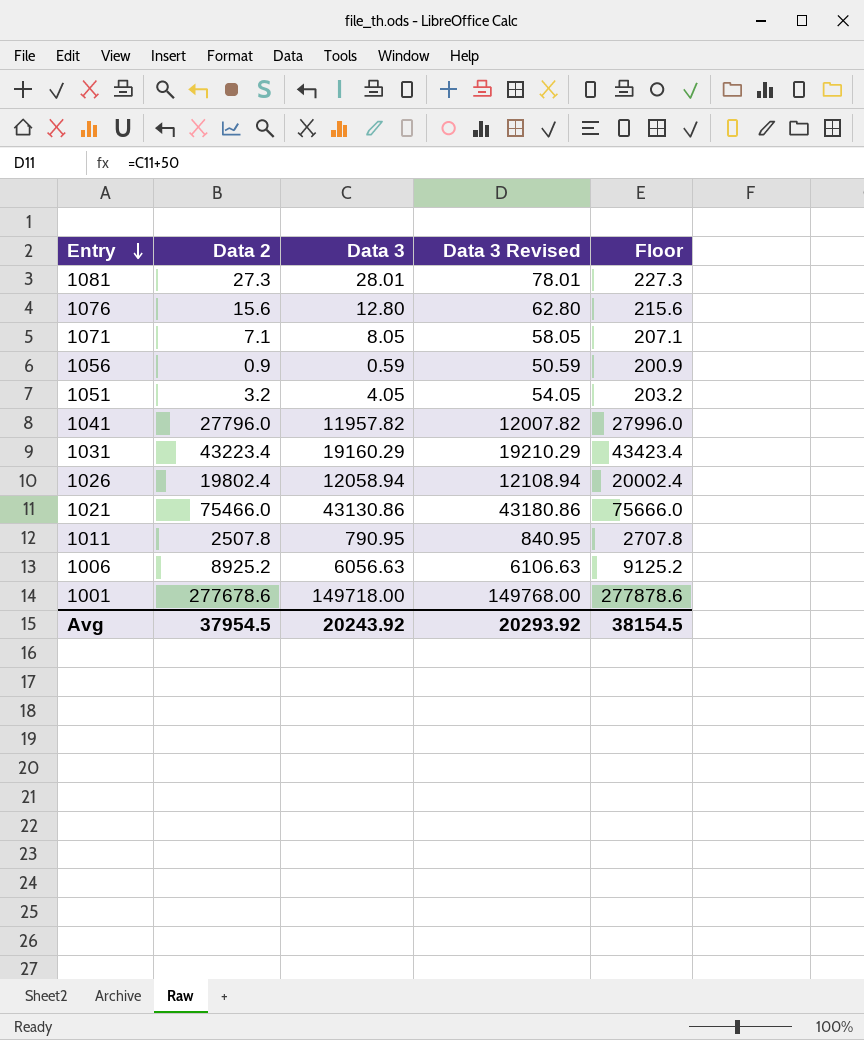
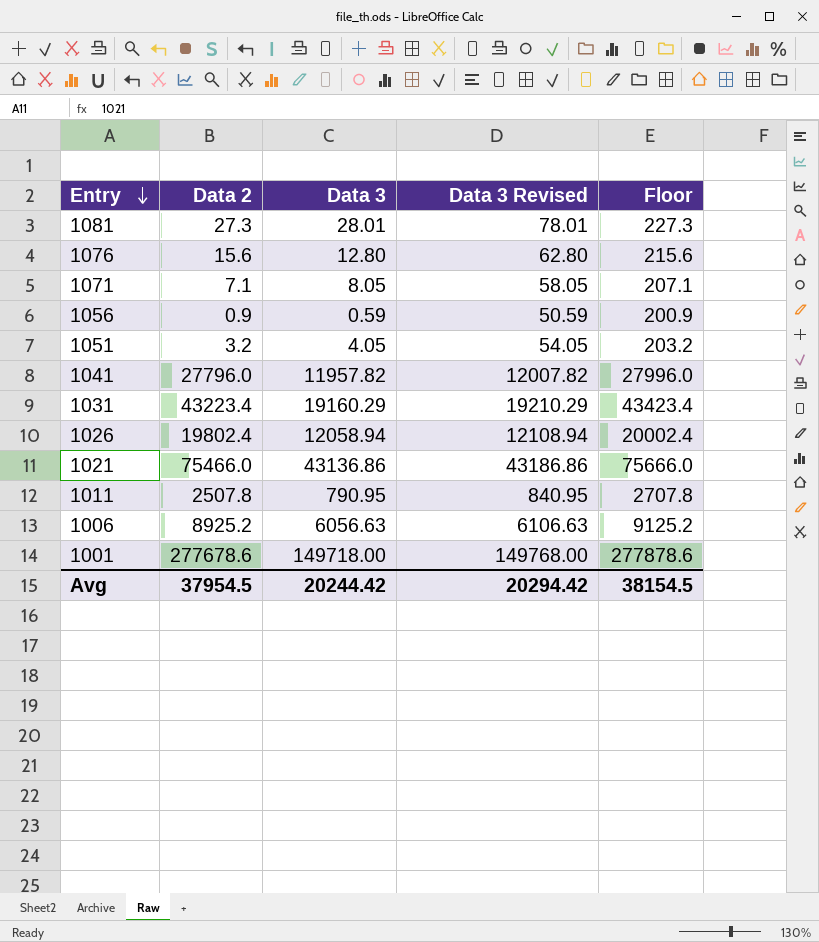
1021 | Data 3: 43130.86 -> 43136.86
1021 | Data 3 Revised: 43180.86 -> 43186.86
Avg | Data 3: 20243.92 -> 20244.42
Avg | Data 3 Revised: 20293.92 -> 20294.42

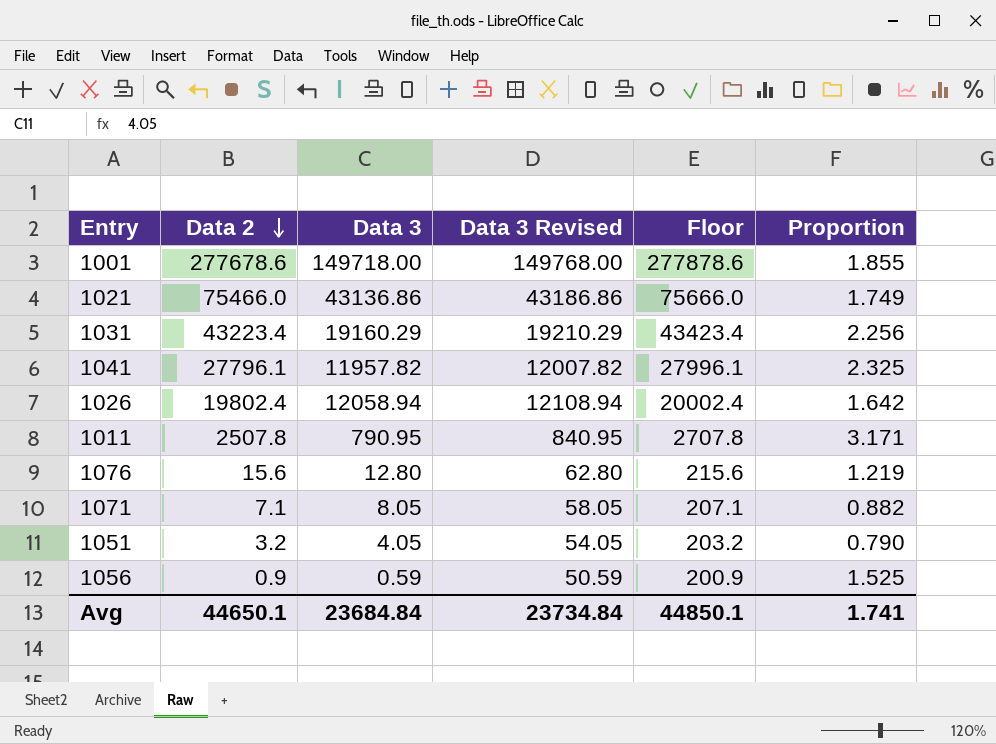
row order: Entry descending -> Data 2 descending
column Proportion | formula: none -> [Data 2] / [Data 3]
row 1081: 27.3 | 28.01 | 78.01 | 227.3 -> none
row 1006: 8925.2 | 6056.63 | 6106.63 | 9125.2 -> none
1041 | Data 2: 27796.0 -> 27796.1
1041 | Floor: 27996.0 -> 27996.1
Avg | Data 2: 37954.5 -> 44650.1
Avg | Data 3: 20244.42 -> 23684.84
Avg | Data 3 Revised: 20294.42 -> 23734.84
Avg | Floor: 38154.5 -> 44850.1

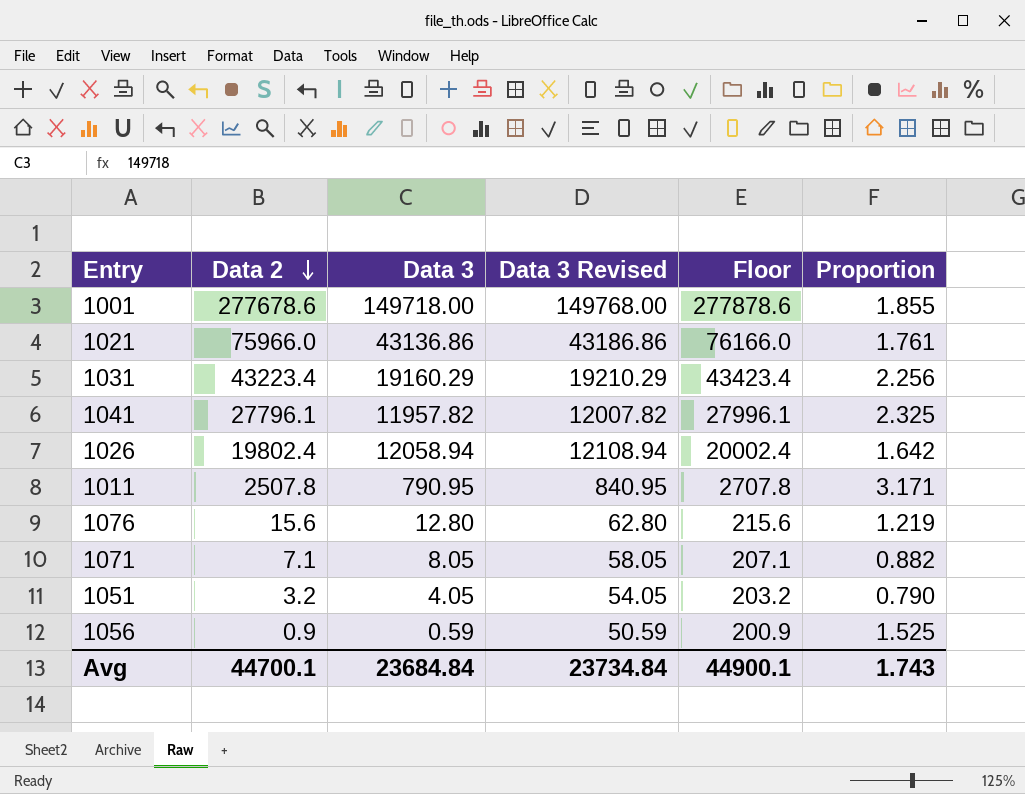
1021 | Data 2: 75466.0 -> 75966.0
1021 | Floor: 75666.0 -> 76166.0
1021 | Proportion: 1.749 -> 1.761
Avg | Data 2: 44650.1 -> 44700.1
Avg | Floor: 44850.1 -> 44900.1
Avg | Proportion: 1.741 -> 1.743

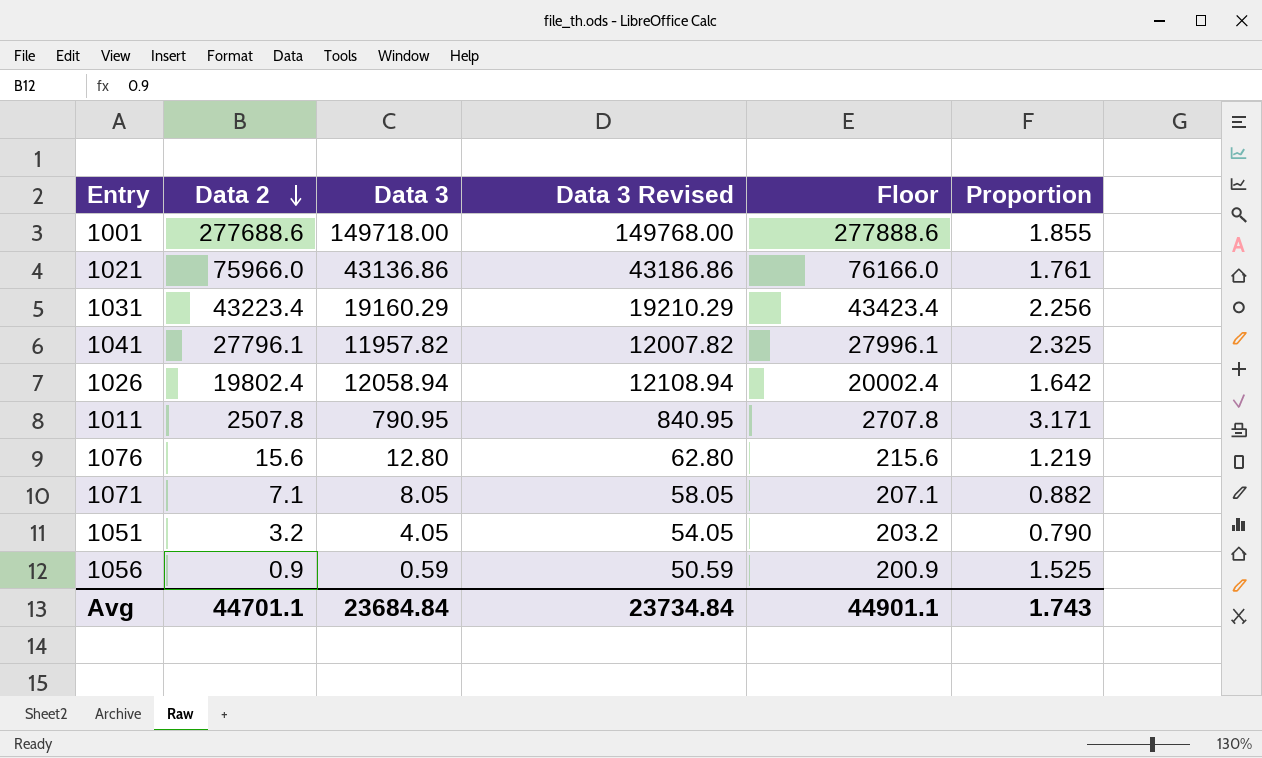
1001 | Data 2: 277678.6 -> 277688.6
1001 | Floor: 277878.6 -> 277888.6
Avg | Data 2: 44700.1 -> 44701.1
Avg | Floor: 44900.1 -> 44901.1

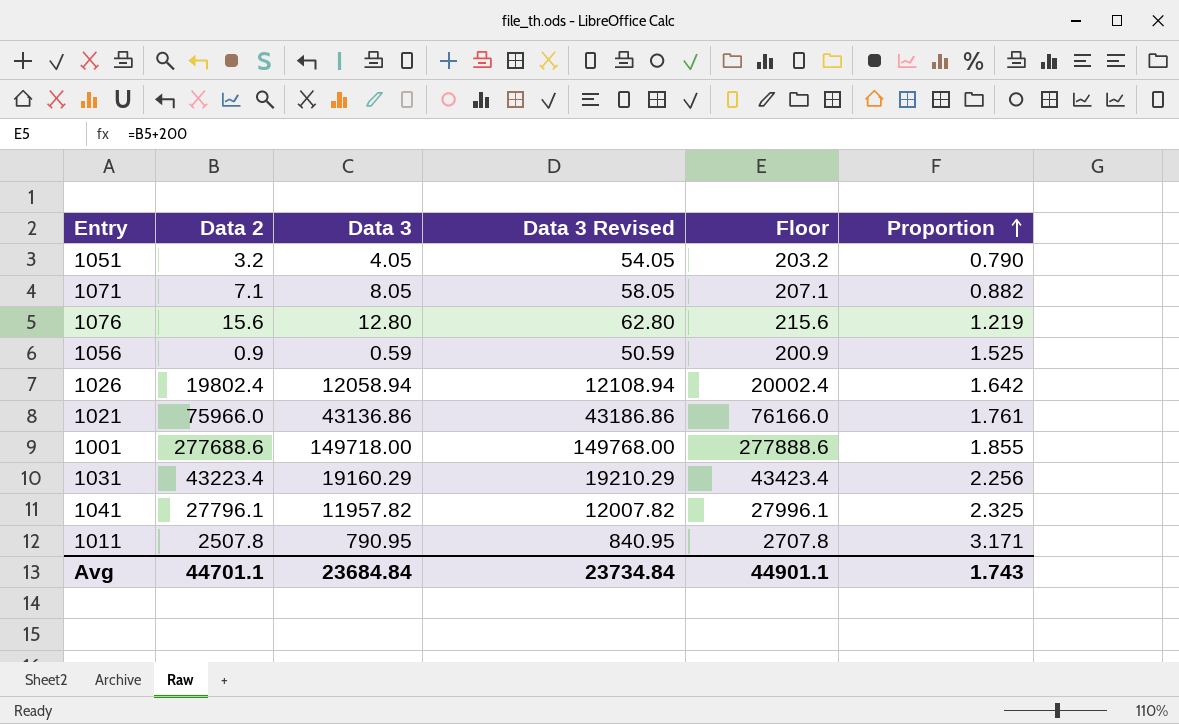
row order: Data 2 descending -> Proportion ascending

